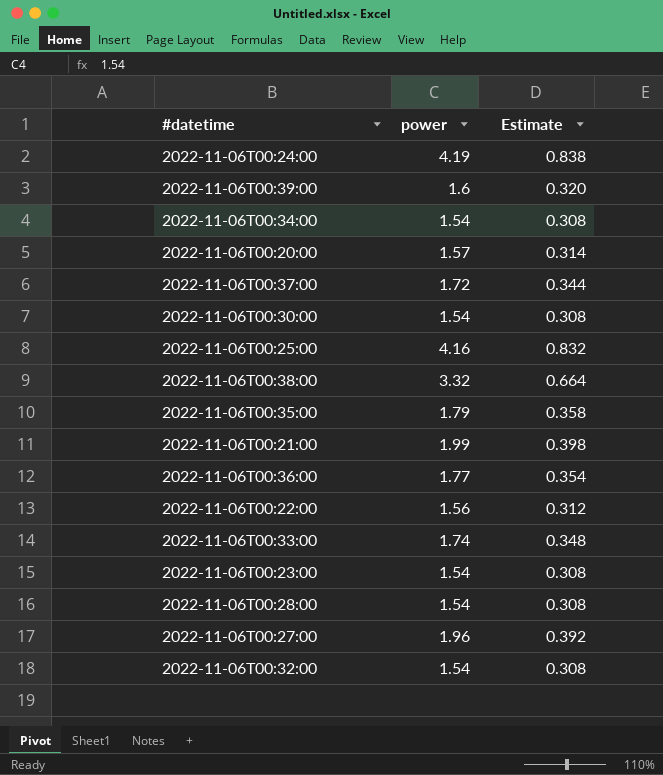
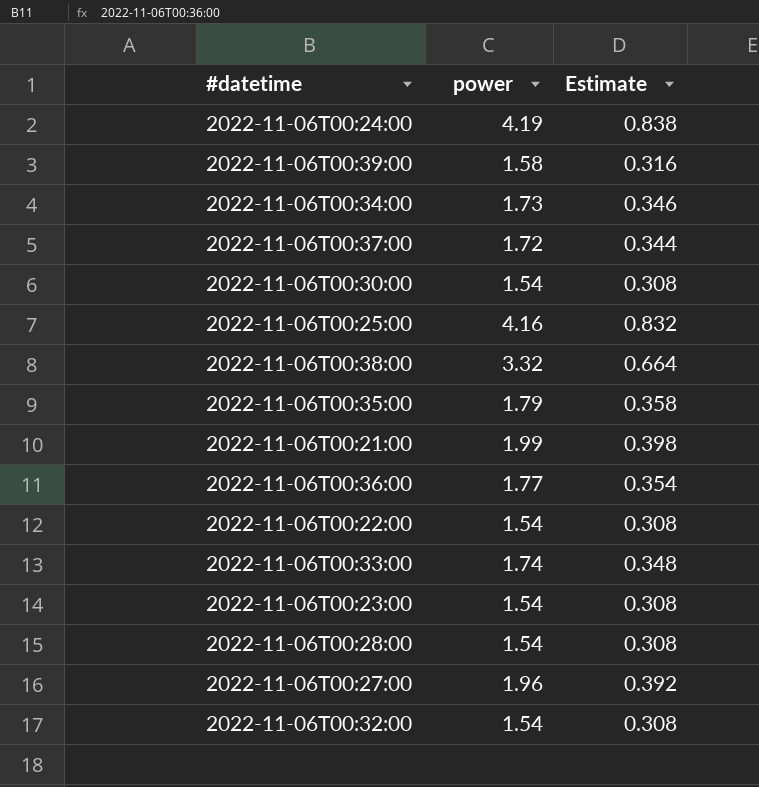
row 2022-11-06T00:20:00: 1.57 | 0.314 -> none
2022-11-06T00:39:00 | power: 1.6 -> 1.58
2022-11-06T00:39:00 | Estimate: 0.320 -> 0.316
2022-11-06T00:34:00 | power: 1.54 -> 1.73
2022-11-06T00:34:00 | Estimate: 0.308 -> 0.346
2022-11-06T00:22:00 | power: 1.56 -> 1.54
2022-11-06T00:22:00 | Estimate: 0.312 -> 0.308

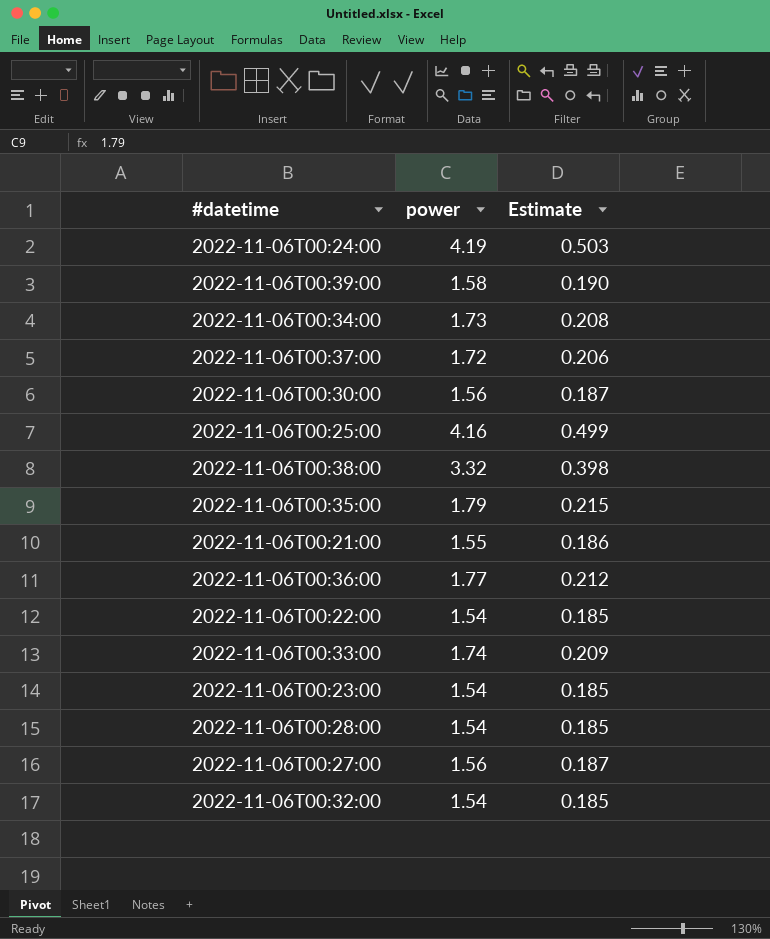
column Estimate | formula: [power] * 0.2 -> [power] * 0.12
2022-11-06T00:30:00 | power: 1.54 -> 1.56
2022-11-06T00:21:00 | power: 1.99 -> 1.55
2022-11-06T00:27:00 | power: 1.96 -> 1.56

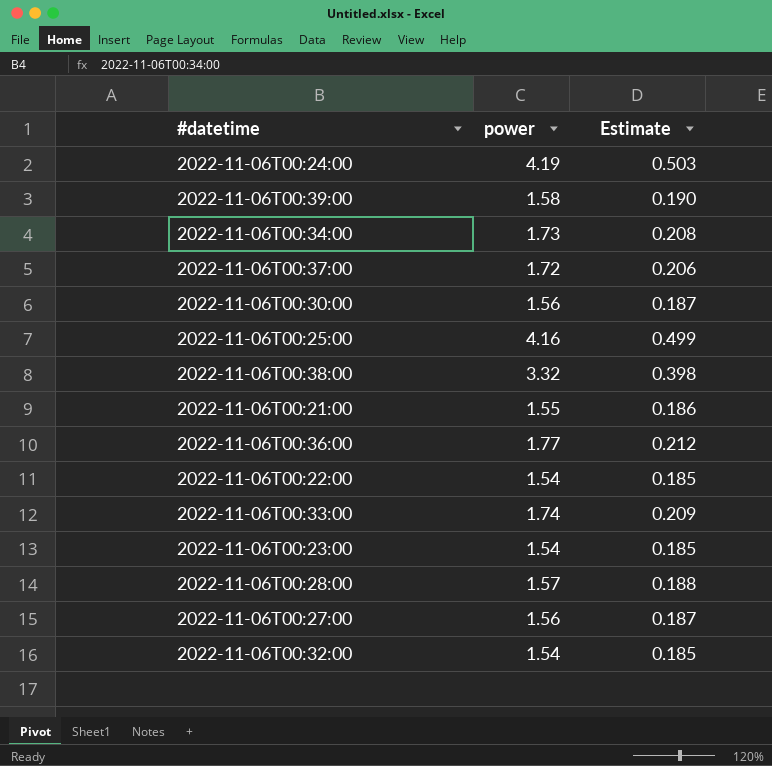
row 2022-11-06T00:35:00: 1.79 | 0.215 -> none
2022-11-06T00:28:00 | power: 1.54 -> 1.57
2022-11-06T00:28:00 | Estimate: 0.185 -> 0.188

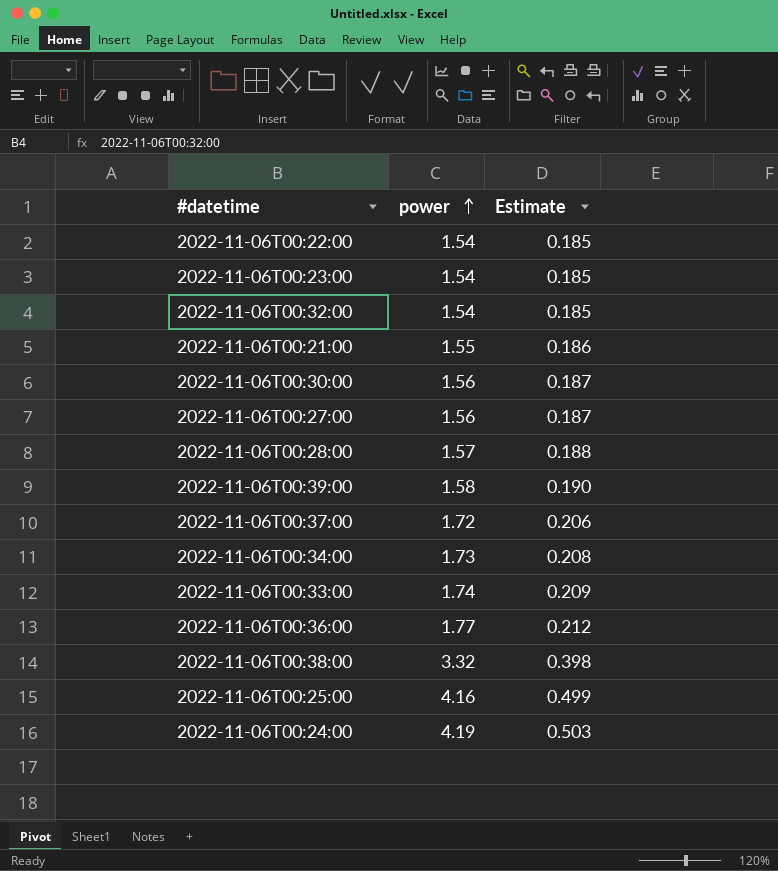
row order: none -> power ascending

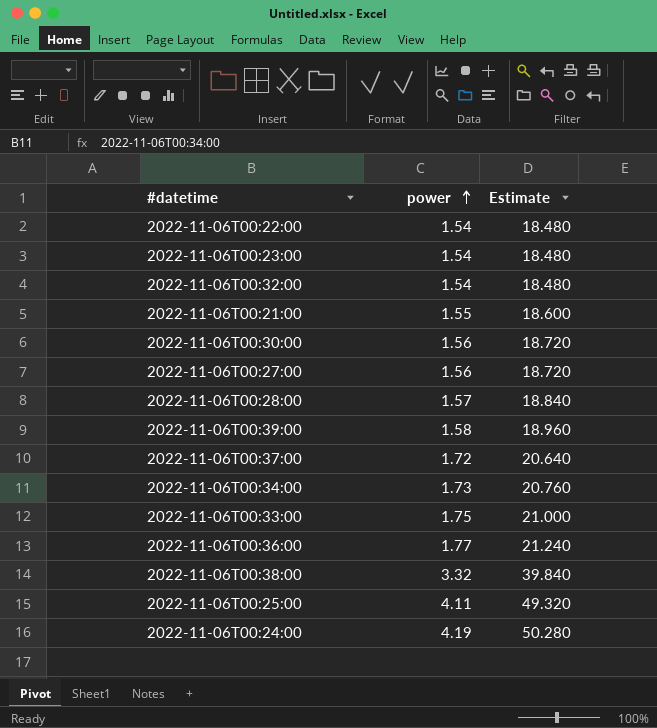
column Estimate | formula: [power] * 0.12 -> [power] * 12
2022-11-06T00:33:00 | power: 1.74 -> 1.75
2022-11-06T00:25:00 | power: 4.16 -> 4.11

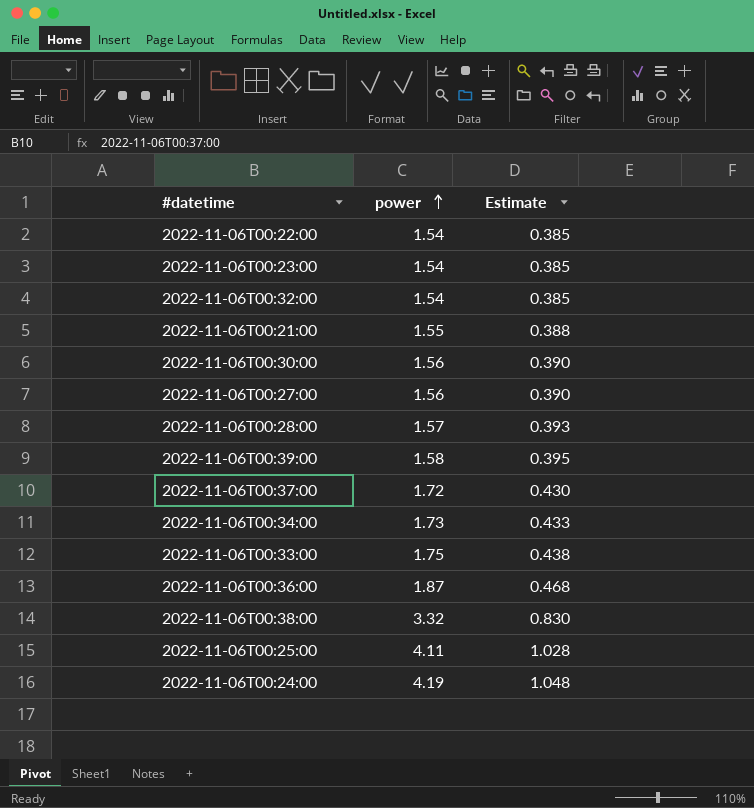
column Estimate | formula: [power] * 12 -> [power] * 0.25
2022-11-06T00:36:00 | power: 1.77 -> 1.87

